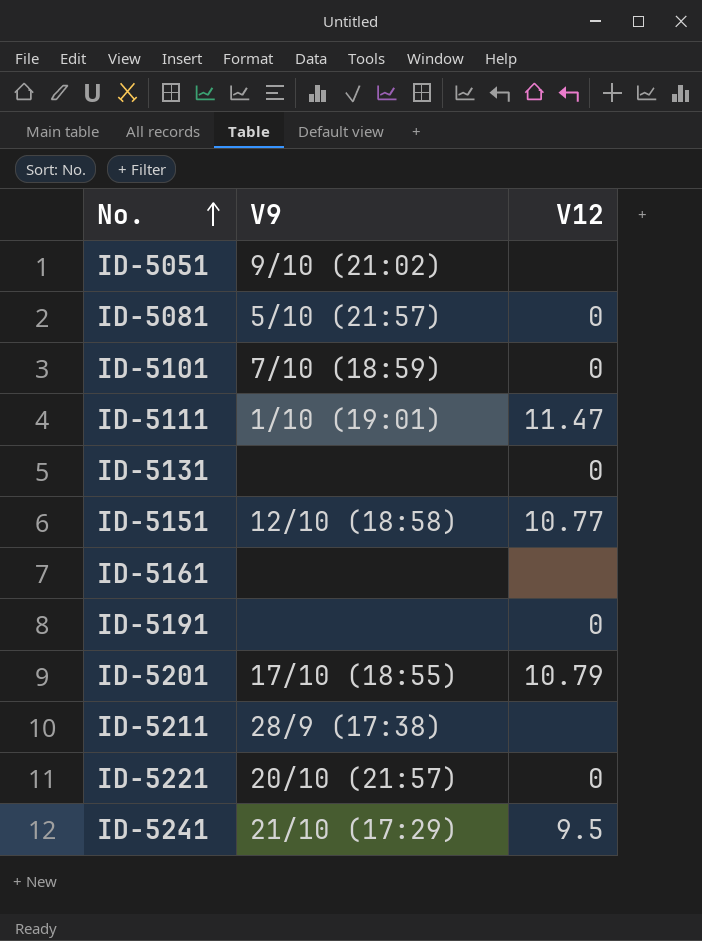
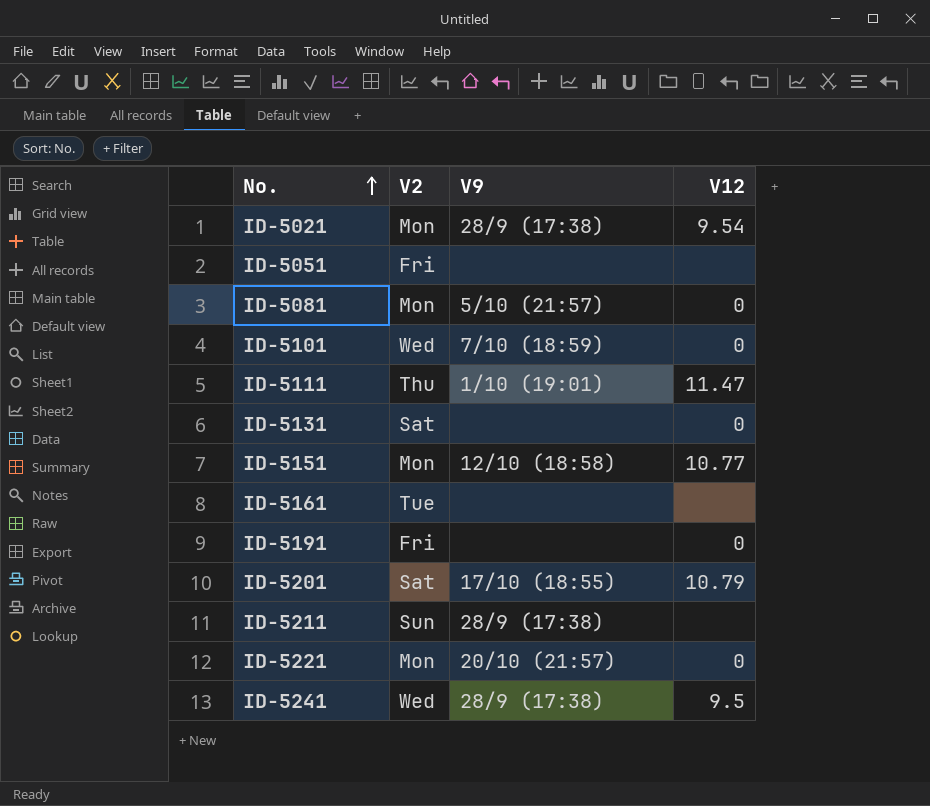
column V2 | position: none -> 2
row ID-5021: none -> Mon | 28/9 (17:38) | 9.54
ID-5051 | V9: 9/10 (21:02) -> none
ID-5241 | V9: 21/10 (17:29) -> 28/9 (17:38)

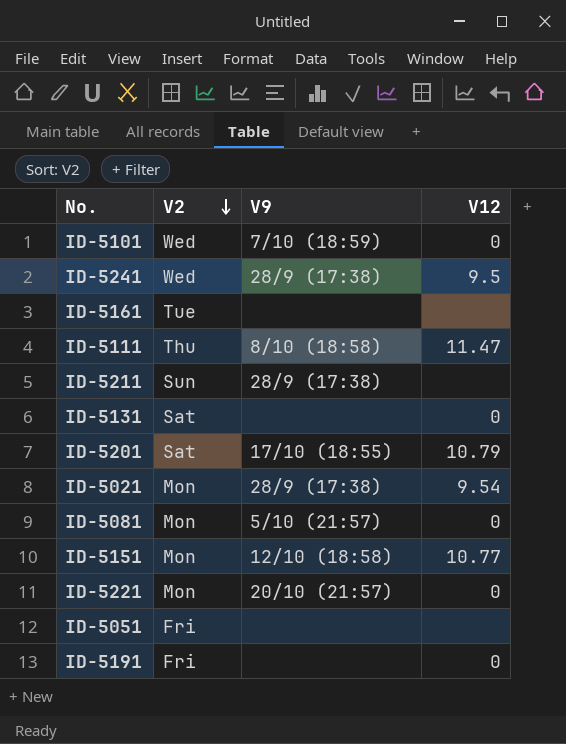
row order: No. ascending -> V2 descending
ID-5111 | V9: 1/10 (19:01) -> 8/10 (18:58)

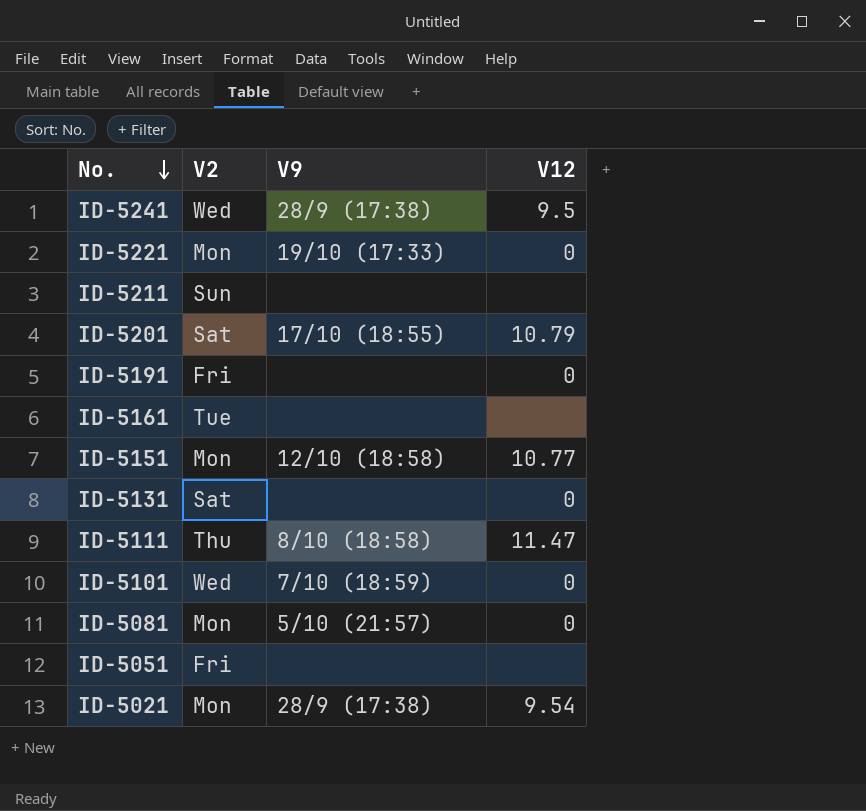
row order: V2 descending -> No. descending
ID-5221 | V9: 20/10 (21:57) -> 19/10 (17:33)
ID-5211 | V9: 28/9 (17:38) -> none

